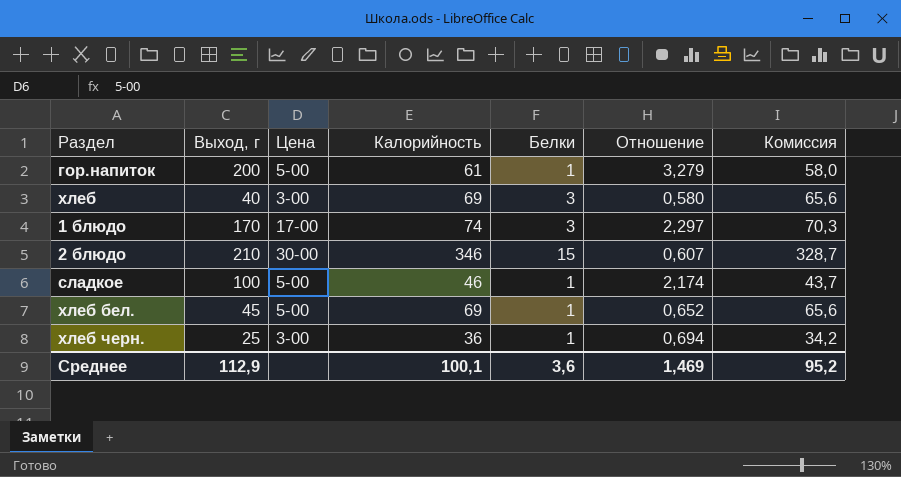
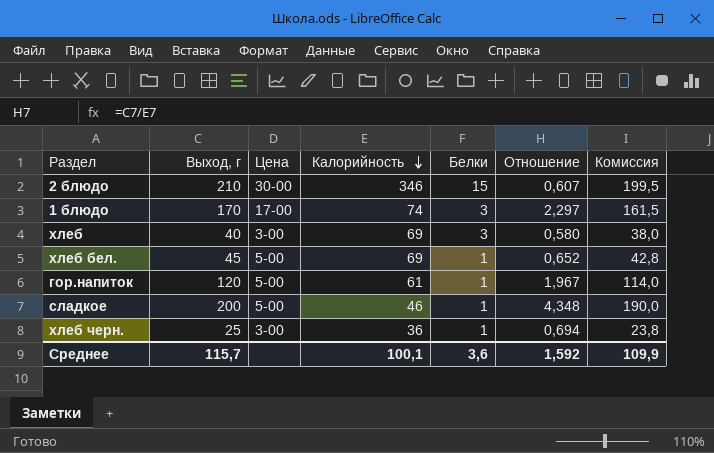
row order: none -> Калорийность descending
column Комиссия | formula: [Калорийность] * 0,95 -> [Выход, г] * 0,95
гор.напиток | Выход, г: 200 -> 120
гор.напиток | Отношение: 3,279 -> 1,967
сладкое | Выход, г: 100 -> 200
сладкое | Отношение: 2,174 -> 4,348
Среднее | Выход, г: 112,9 -> 115,7
Среднее | Отношение: 1,469 -> 1,592
Среднее | Комиссия: 95,2 -> 109,9

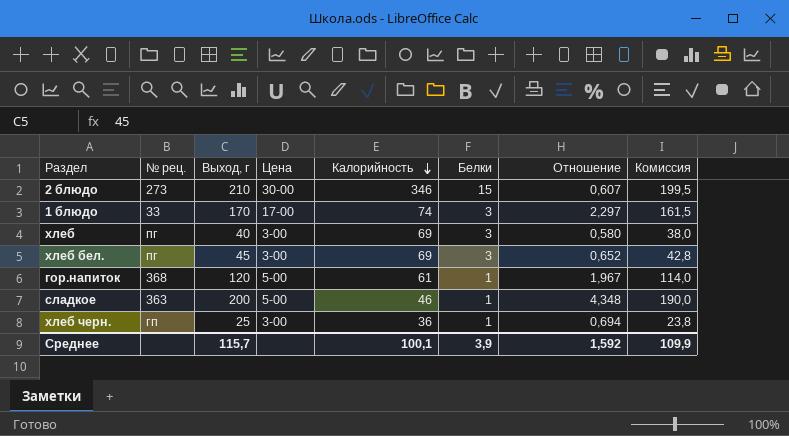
column № рец. | position: none -> 2
хлеб бел. | Цена: 5-00 -> 3-00
хлеб бел. | Белки: 1 -> 3
Среднее | Белки: 3,6 -> 3,9

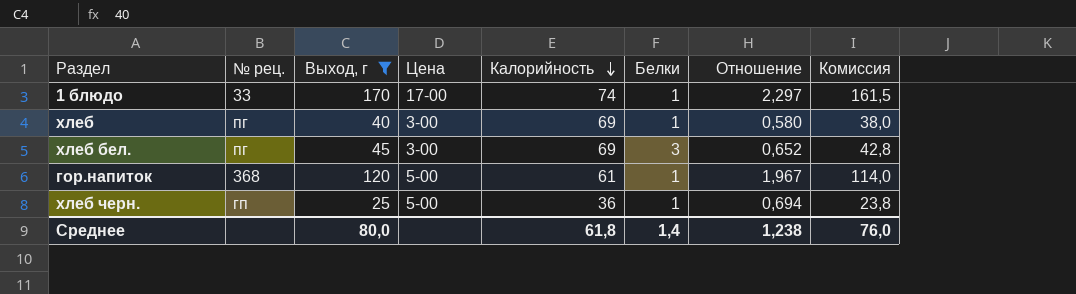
filter: none -> Выход, г <= 170
1 блюдо | Белки: 3 -> 1
хлеб | Белки: 3 -> 1
хлеб черн. | Цена: 3-00 -> 5-00
Среднее | Выход, г: 115,7 -> 80,0
Среднее | Калорийность: 100,1 -> 61,8
Среднее | Белки: 3,9 -> 1,4
Среднее | Отношение: 1,592 -> 1,238
Среднее | Комиссия: 109,9 -> 76,0

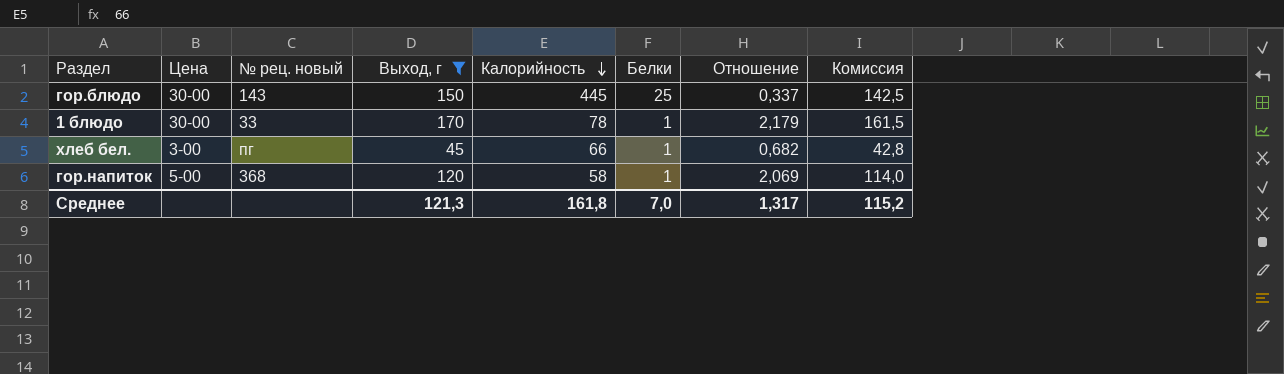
column Цена | position: 4 -> 2
column name: № рец. -> № рец. новый
row хлеб: пг | 40 | 3-00 | 69 | 1 | 0,580 | 38,0 -> none
row хлеб черн.: гп | 25 | 5-00 | 36 | 1 | 0,694 | 23,8 -> none
row гор.блюдо: none -> 30-00 | 143 | 150 | 445 | 25 | 0,337 | 142,5
1 блюдо | Цена: 17-00 -> 30-00
1 блюдо | Калорийность: 74 -> 78
1 блюдо | Отношение: 2,297 -> 2,179
хлеб бел. | Калорийность: 69 -> 66
хлеб бел. | Белки: 3 -> 1
хлеб бел. | Отношение: 0,652 -> 0,682
гор.напиток | Калорийность: 61 -> 58
гор.напиток | Отношение: 1,967 -> 2,069
Среднее | Выход, г: 80,0 -> 121,3
Среднее | Калорийность: 61,8 -> 161,8
Среднее | Белки: 1,4 -> 7,0
Среднее | Отношение: 1,238 -> 1,317
Среднее | Комиссия: 76,0 -> 115,2

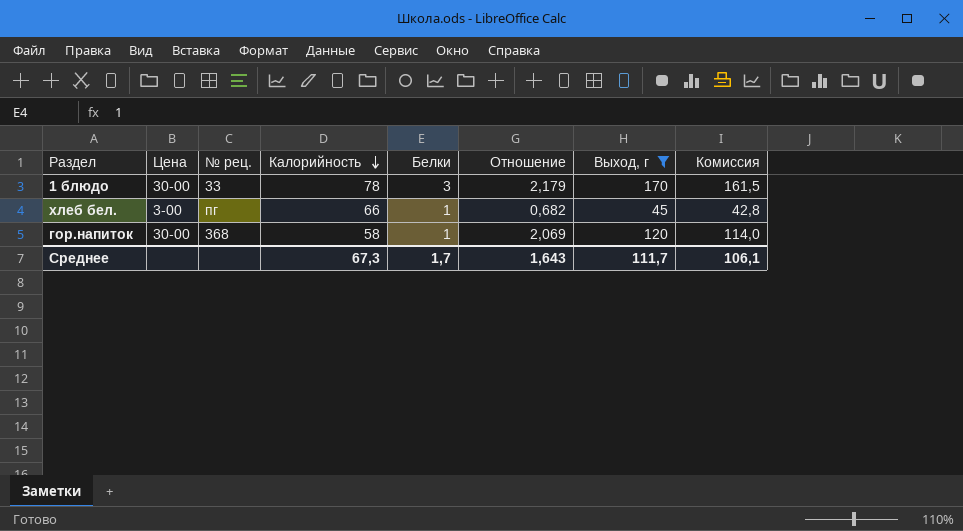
column name: № рец. новый -> № рец.
column Выход, г | position: 4 -> 7
row гор.блюдо: 30-00 | 143 | 150 | 445 | 25 | 0,337 | 142,5 -> none
1 блюдо | Белки: 1 -> 3
гор.напиток | Цена: 5-00 -> 30-00
Среднее | Калорийность: 161,8 -> 67,3
Среднее | Белки: 7,0 -> 1,7
Среднее | Отношение: 1,317 -> 1,643
Среднее | Выход, г: 121,3 -> 111,7
Среднее | Комиссия: 115,2 -> 106,1

